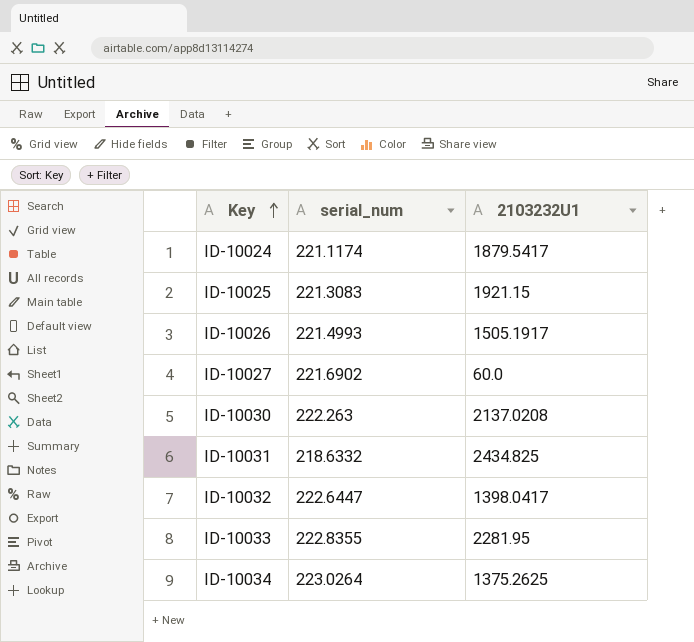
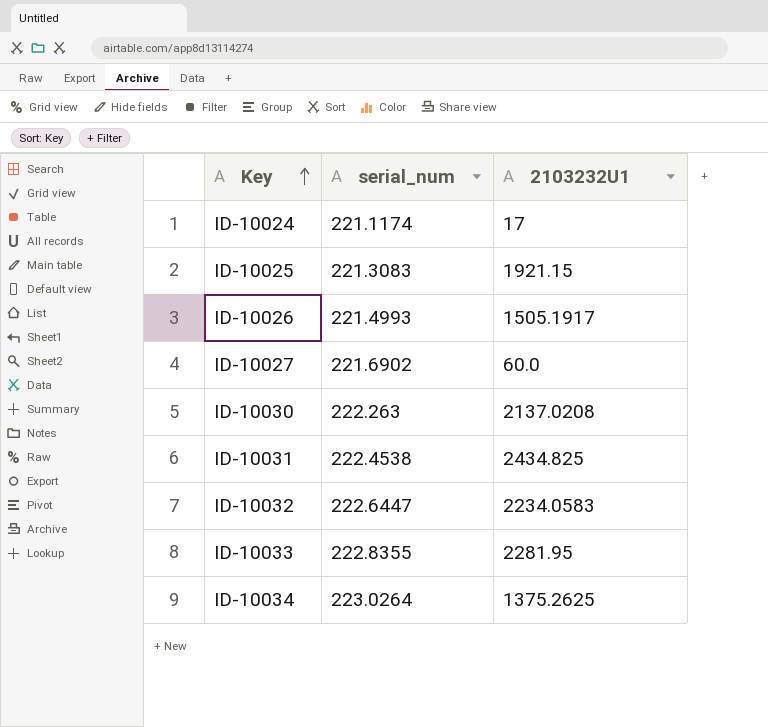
ID-10024 | 2103232U1: 1879.5417 -> 17
ID-10031 | serial_num: 218.6332 -> 222.4538
ID-10032 | 2103232U1: 1398.0417 -> 2234.0583

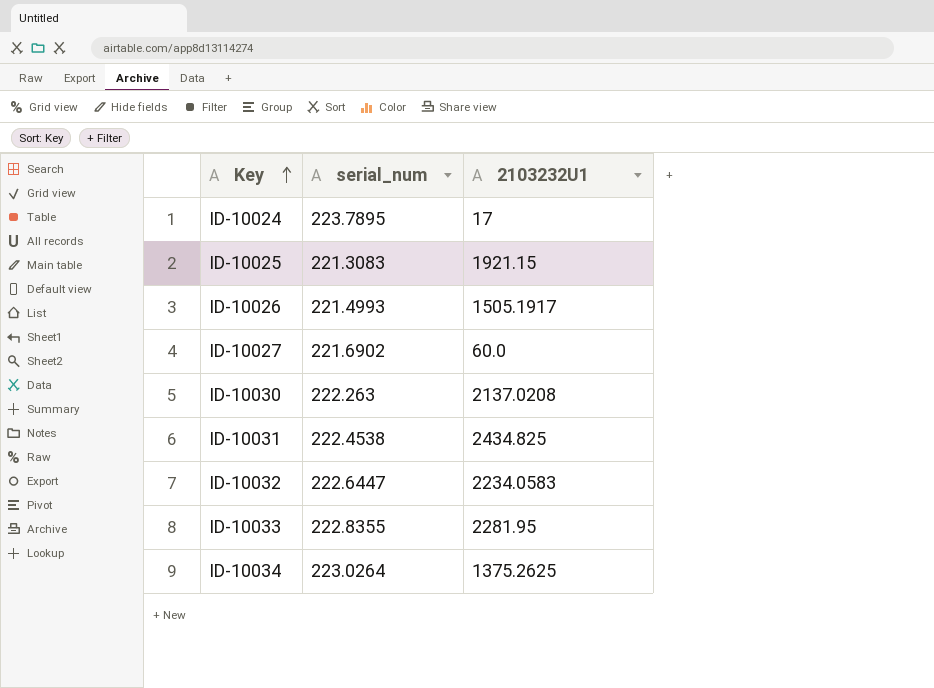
ID-10024 | serial_num: 221.1174 -> 223.7895

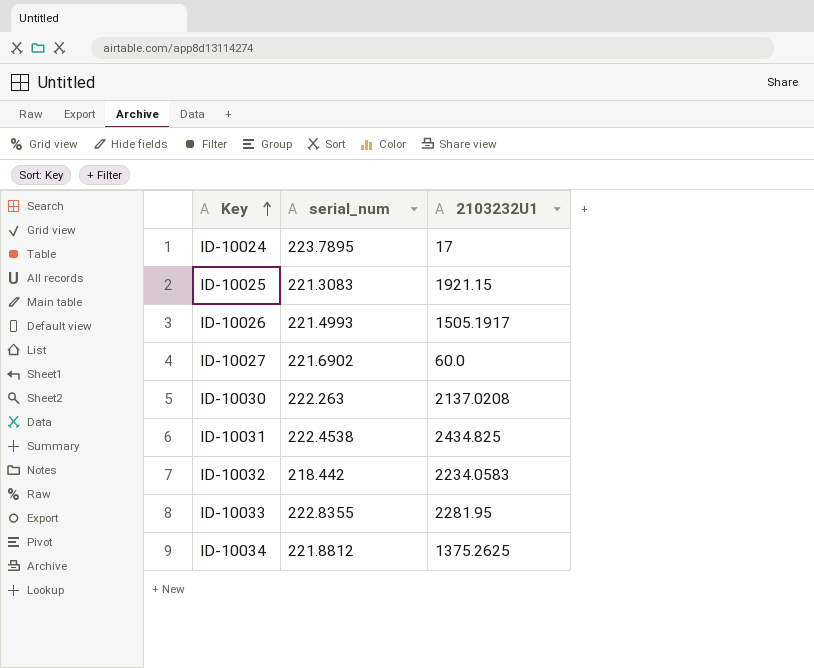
ID-10032 | serial_num: 222.6447 -> 218.442
ID-10034 | serial_num: 223.0264 -> 221.8812

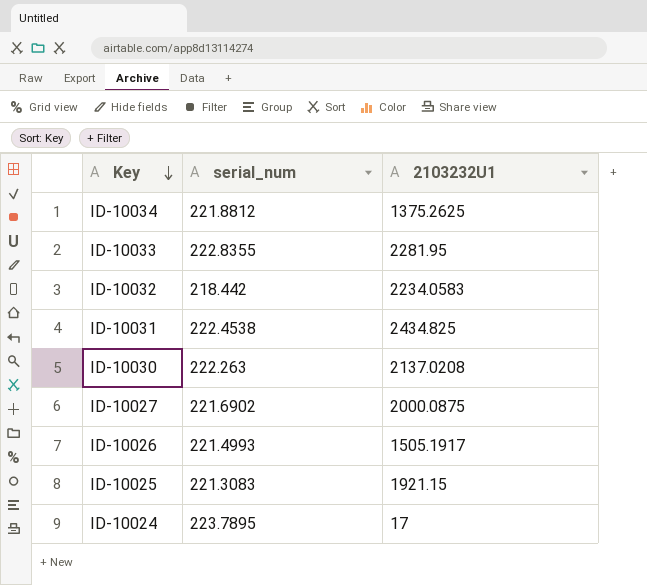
row order: Key ascending -> Key descending
ID-10027 | 2103232U1: 60.0 -> 2000.0875

